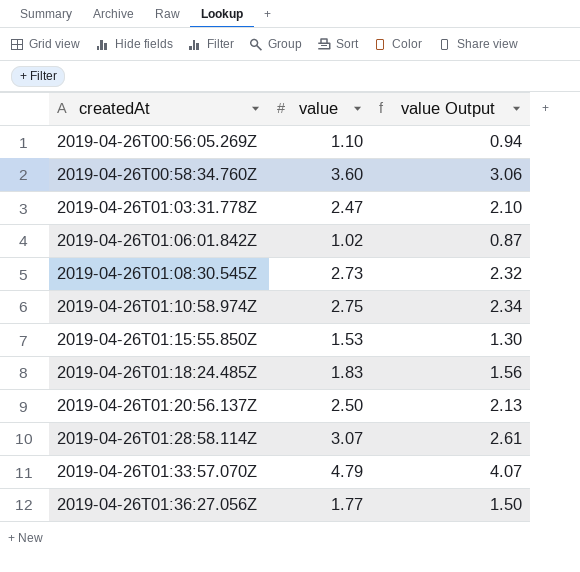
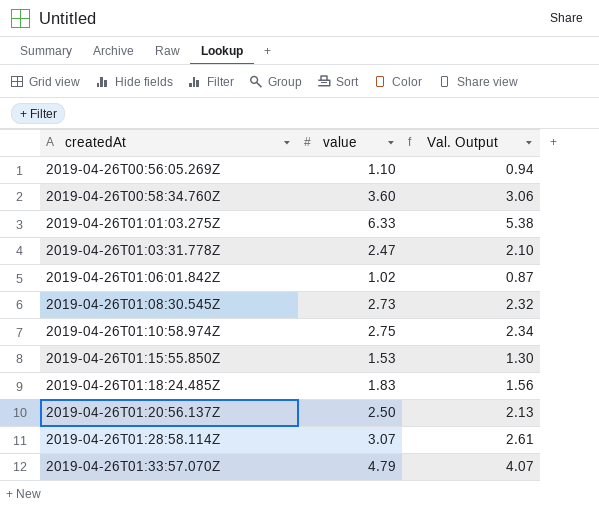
column name: value Output -> Val. Output
row 2019-04-26T01:36:27.056Z: 1.77 | 1.50 -> none
row 2019-04-26T01:01:03.275Z: none -> 6.33 | 5.38

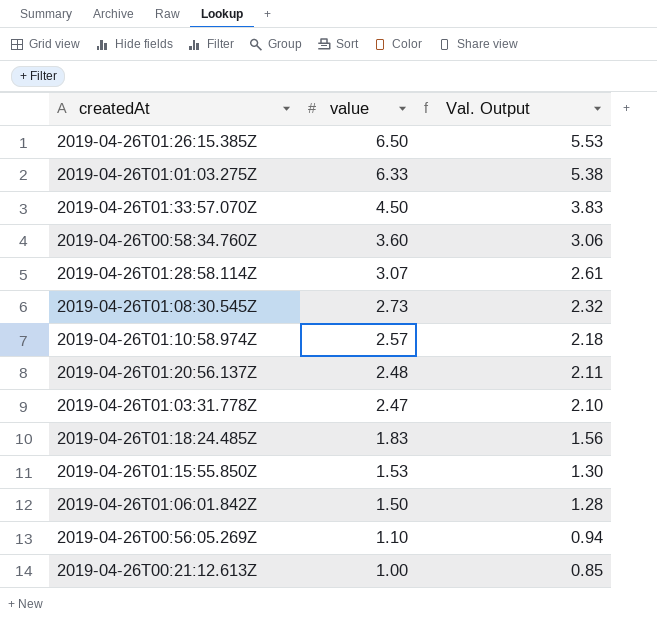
row order: createdAt ascending -> value descending
row 2019-04-26T01:26:15.385Z: none -> 6.50 | 5.53
2019-04-26T01:33:57.070Z | value: 4.79 -> 4.50
2019-04-26T01:33:57.070Z | Val. Output: 4.07 -> 3.83
2019-04-26T01:10:58.974Z | value: 2.75 -> 2.57
2019-04-26T01:10:58.974Z | Val. Output: 2.34 -> 2.18
2019-04-26T01:20:56.137Z | value: 2.50 -> 2.48
2019-04-26T01:20:56.137Z | Val. Output: 2.13 -> 2.11
2019-04-26T01:06:01.842Z | value: 1.02 -> 1.50
2019-04-26T01:06:01.842Z | Val. Output: 0.87 -> 1.28
row 2019-04-26T00:21:12.613Z: none -> 1.00 | 0.85

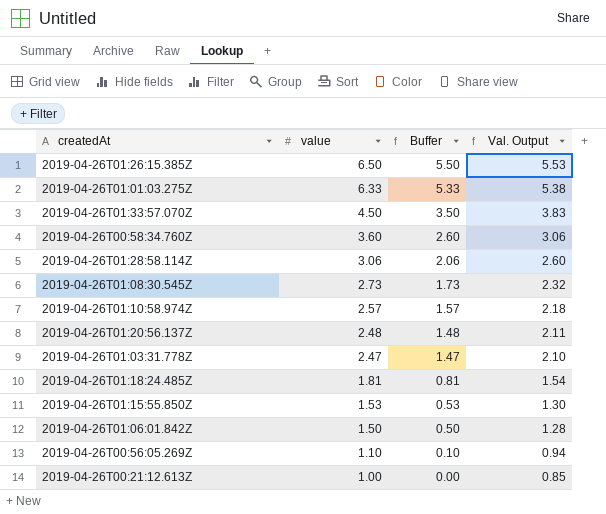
column Buffer | formula: none -> [value] - 1
2019-04-26T01:28:58.114Z | value: 3.07 -> 3.06
2019-04-26T01:28:58.114Z | Val. Output: 2.61 -> 2.60
2019-04-26T01:18:24.485Z | value: 1.83 -> 1.81
2019-04-26T01:18:24.485Z | Val. Output: 1.56 -> 1.54

